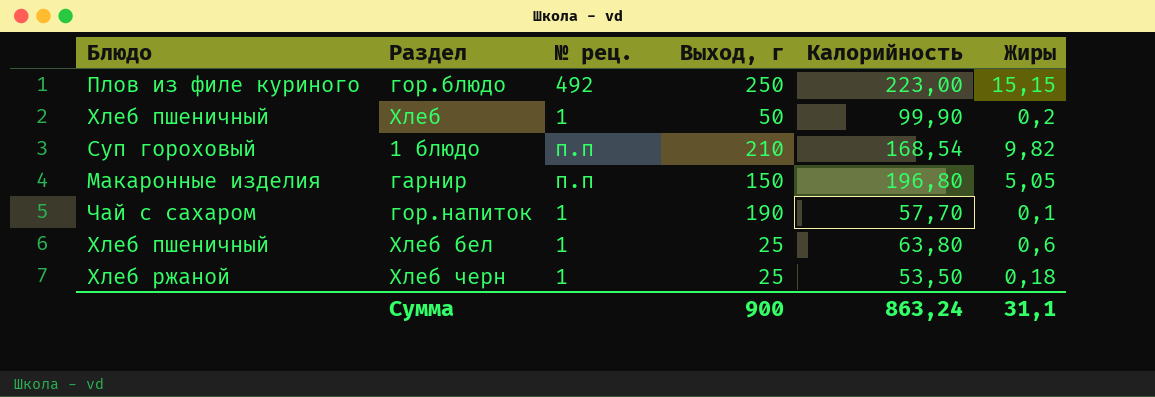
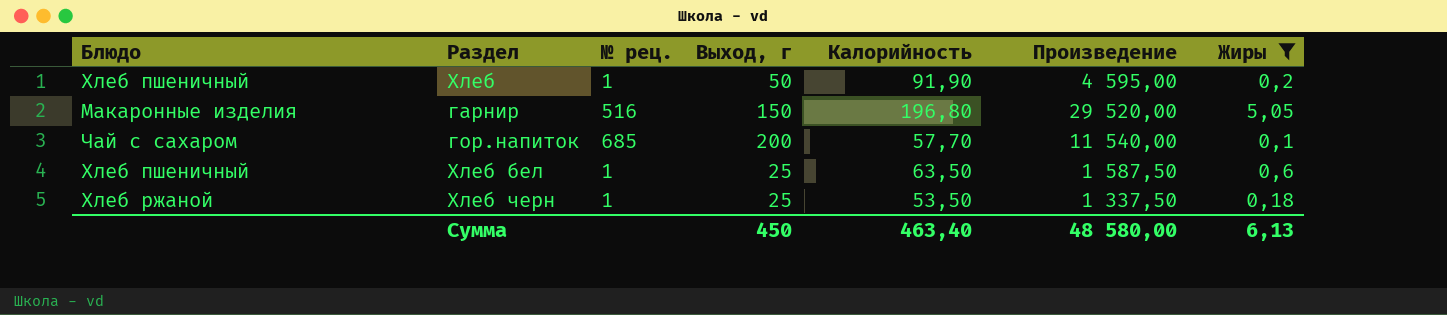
filter: none -> Жиры <= 5,05
column Произведение | formula: none -> [Выход, г] * [Калорийность]
Хлеб | Калорийность: 99,90 -> 91,90
гарнир | № рец.: п.п -> 516
гор.напиток | № рец.: 1 -> 685
гор.напиток | Выход, г: 190 -> 200
Хлеб бел | Калорийность: 63,80 -> 63,50
Сумма | Выход, г: 900 -> 450
Сумма | Калорийность: 863,24 -> 463,40
Сумма | Жиры: 31,1 -> 6,13

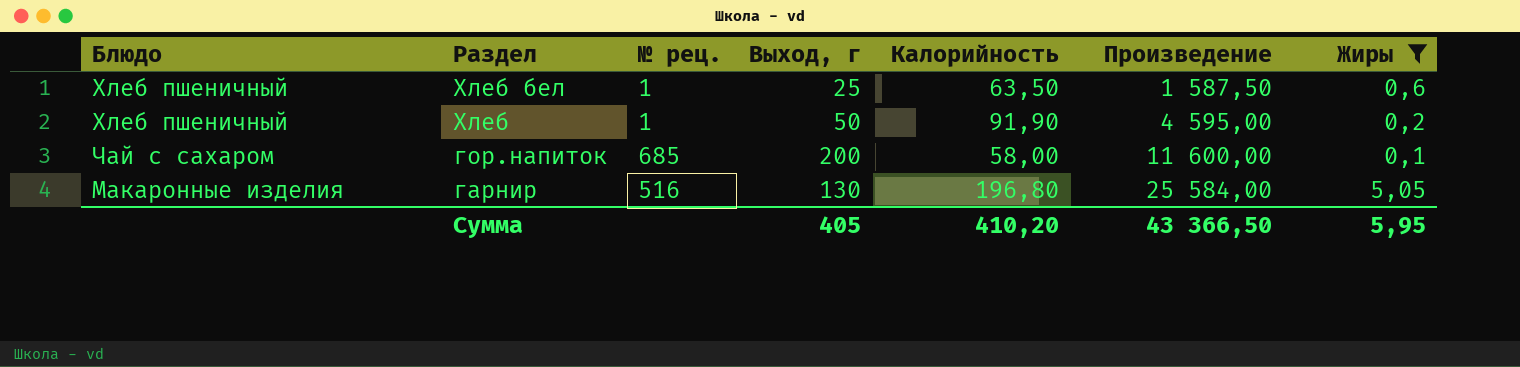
row order: none -> Раздел descending
row Хлеб черн: Хлеб ржаной | 1 | 25 | 53,50 | 1 337,50 | 0,18 -> none
гор.напиток | Калорийность: 57,70 -> 58,00
гор.напиток | Произведение: 11 540,00 -> 11 600,00
гарнир | Выход, г: 150 -> 130
гарнир | Произведение: 29 520,00 -> 25 584,00
Сумма | Выход, г: 450 -> 405
Сумма | Калорийность: 463,40 -> 410,20
Сумма | Произведение: 48 580,00 -> 43 366,50
Сумма | Жиры: 6,13 -> 5,95

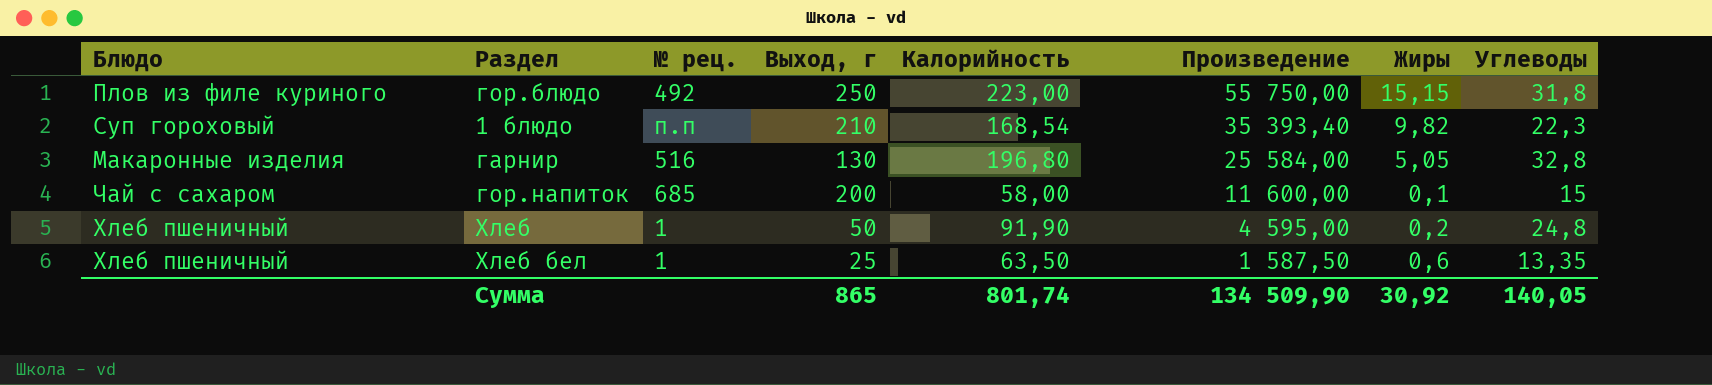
filter: Жиры <= 5,05 -> none
row order: Раздел descending -> Произведение descending
column Углеводы | position: none -> 8
Сумма | Выход, г: 405 -> 865
Сумма | Калорийность: 410,20 -> 801,74
Сумма | Произведение: 43 366,50 -> 134 509,90
Сумма | Жиры: 5,95 -> 30,92

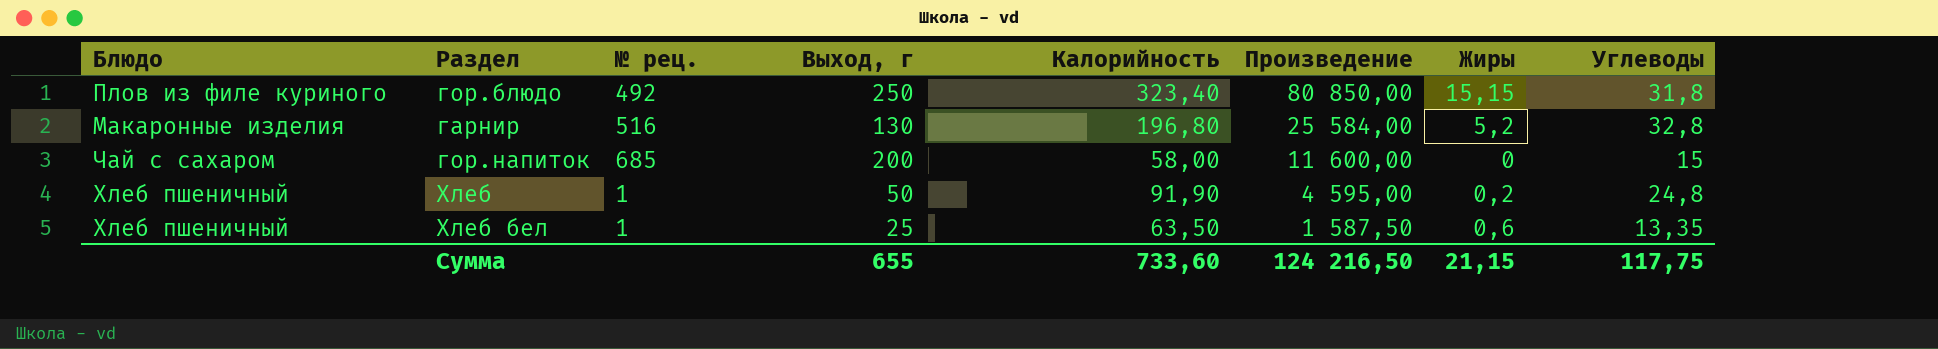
row 1 блюдо: Суп гороховый | п.п | 210 | 168,54 | 35 393,40 | 9,82 | 22,3 -> none
гор.блюдо | Калорийность: 223,00 -> 323,40
гор.блюдо | Произведение: 55 750,00 -> 80 850,00
гарнир | Жиры: 5,05 -> 5,2
гор.напиток | Жиры: 0,1 -> 0
Сумма | Выход, г: 865 -> 655
Сумма | Калорийность: 801,74 -> 733,60
Сумма | Произведение: 134 509,90 -> 124 216,50
Сумма | Жиры: 30,92 -> 21,15
Сумма | Углеводы: 140,05 -> 117,75

